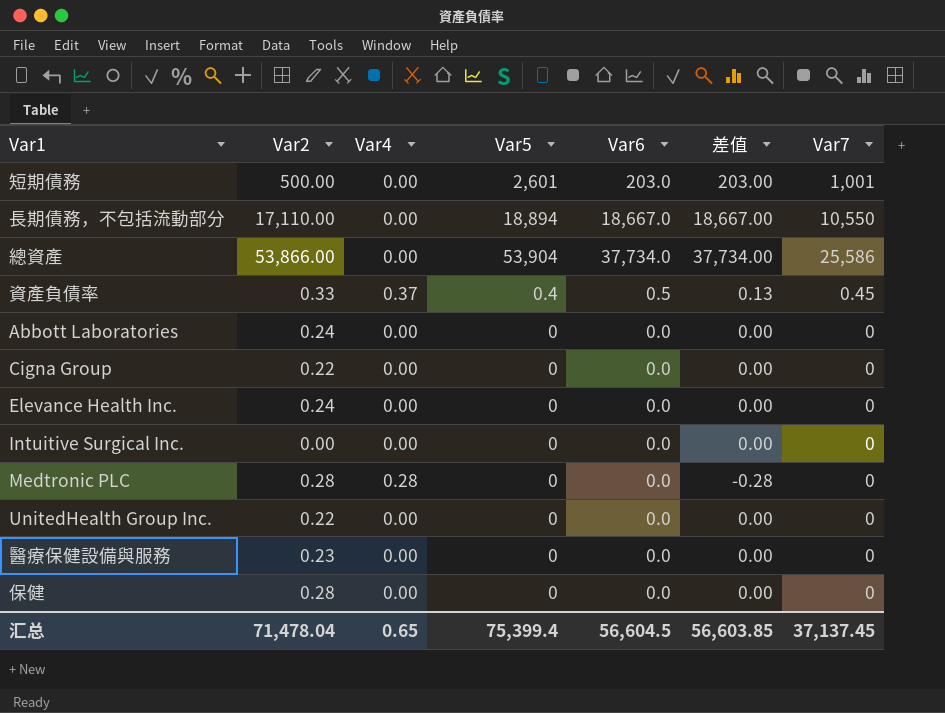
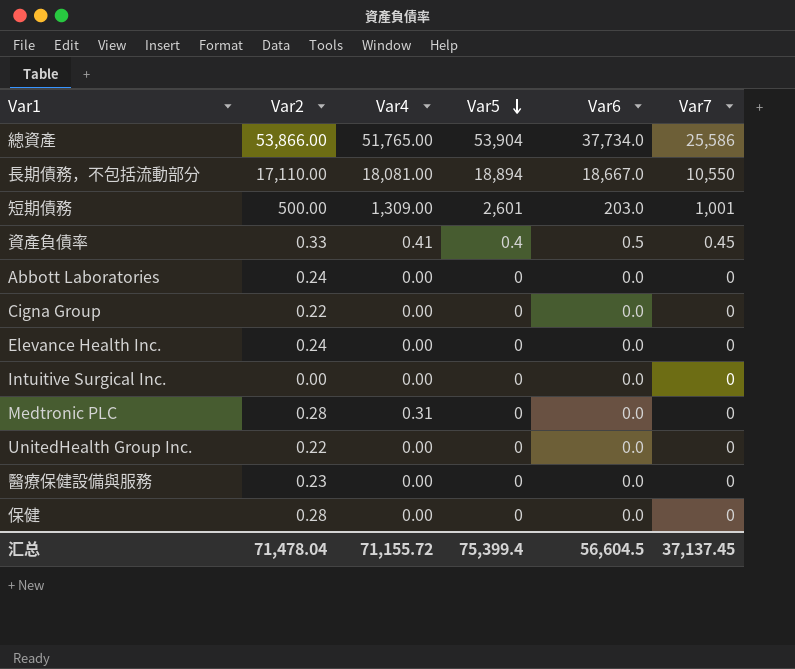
row order: none -> Var5 descending
column 差值 | formula: [Var6] - [Var4] -> none
總資產 | Var4: 0.00 -> 51,765.00
長期債務，不包括流動部分 | Var4: 0.00 -> 18,081.00
短期債務 | Var4: 0.00 -> 1,309.00
資產負債率 | Var4: 0.37 -> 0.41
Medtronic PLC | Var4: 0.28 -> 0.31
汇总 | Var4: 0.65 -> 71,155.72

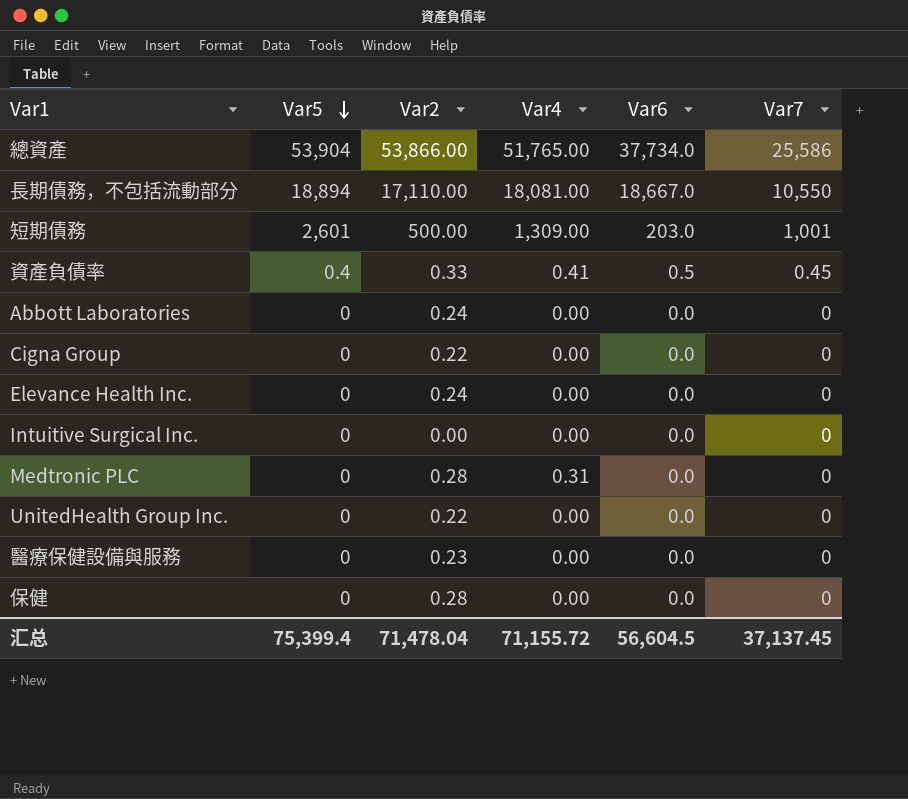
column Var5 | position: 4 -> 2

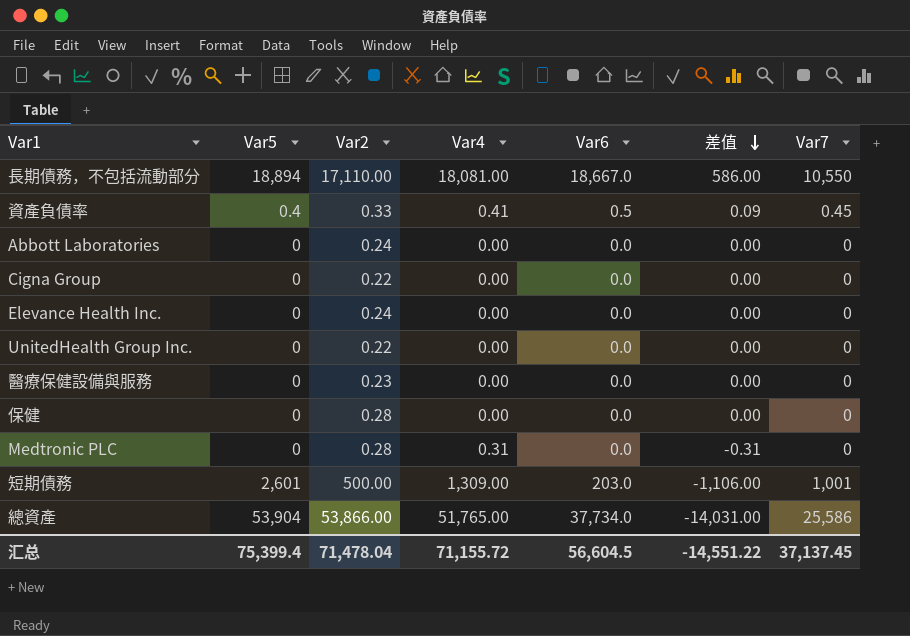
row order: Var5 descending -> 差值 descending
column 差值 | formula: none -> [Var6] - [Var4]
row Intuitive Surgical Inc.: 0 | 0.00 | 0.00 | 0.0 | 0 -> none

